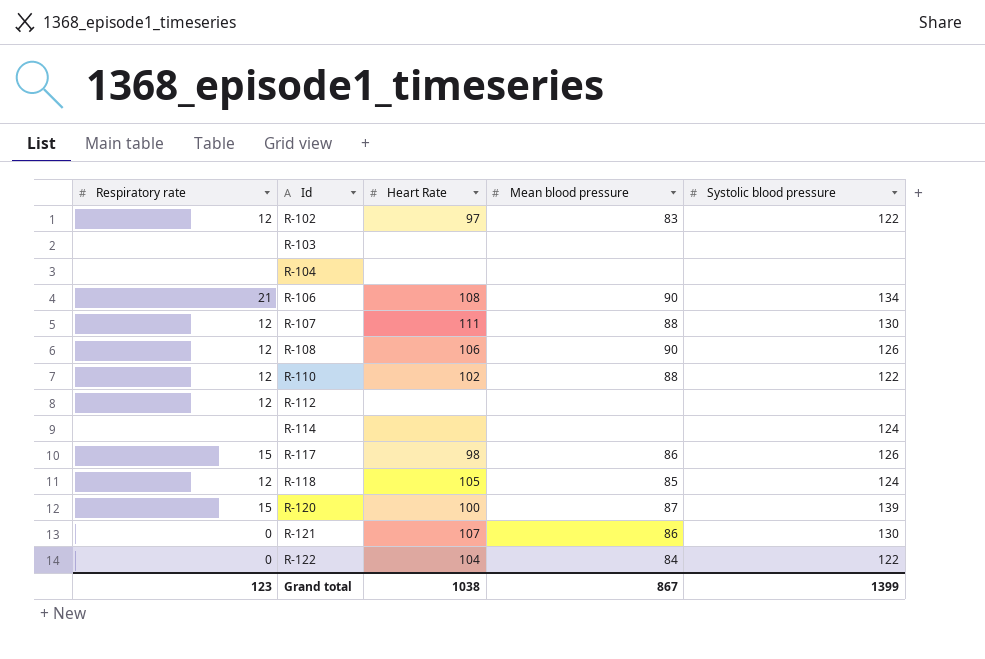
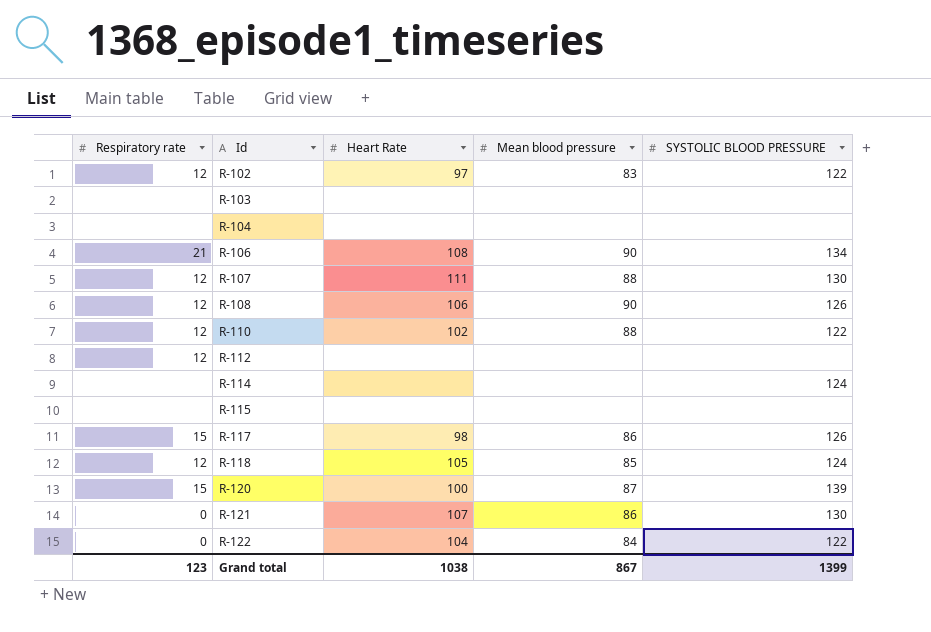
column name: Systolic blood pressure -> SYSTOLIC BLOOD PRESSURE
row R-115: none -> none | none | none | none

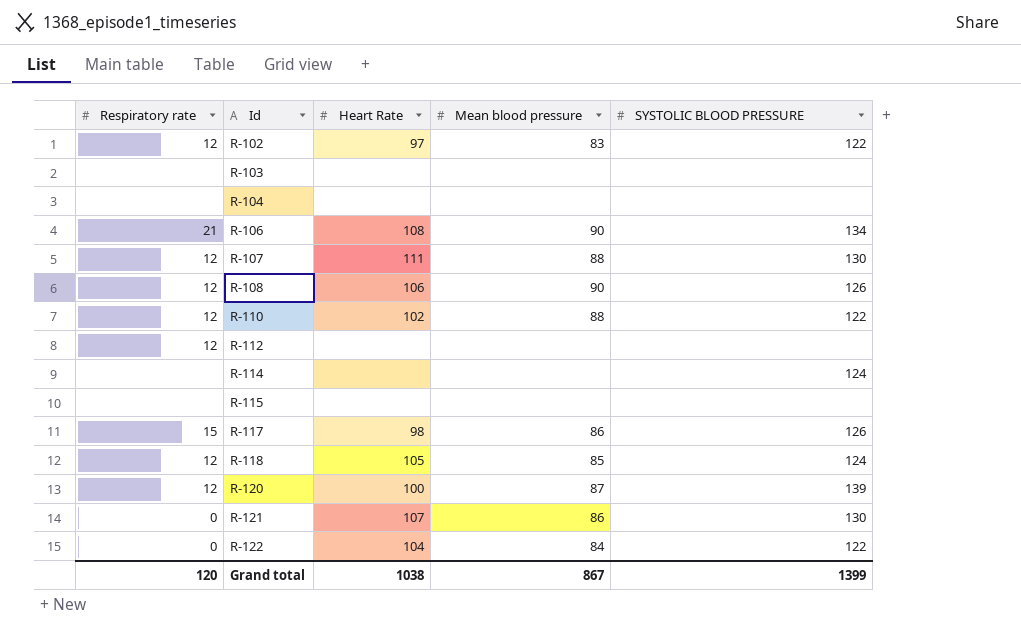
R-120 | Respiratory rate: 15 -> 12
Grand total | Respiratory rate: 123 -> 120

